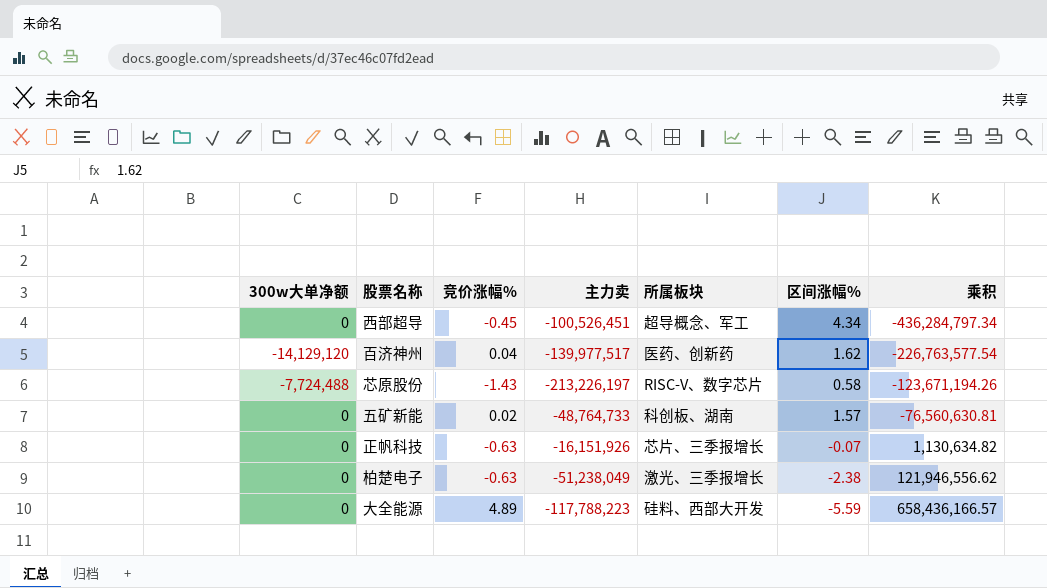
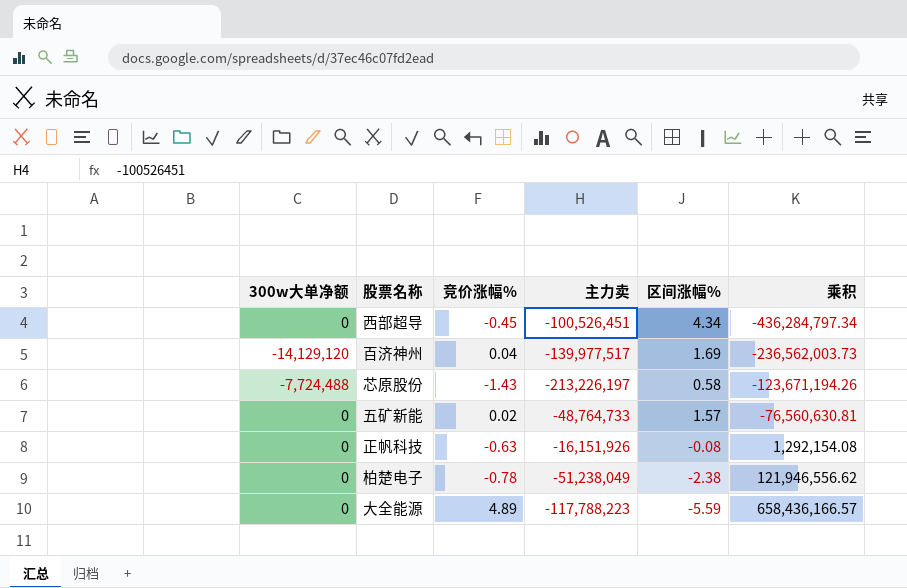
column 所属板块 | position: 5 -> none
百济神州 | 区间涨幅%: 1.62 -> 1.69
百济神州 | 乘积: -226,763,577.54 -> -236,562,003.73
正帆科技 | 区间涨幅%: -0.07 -> -0.08
正帆科技 | 乘积: 1,130,634.82 -> 1,292,154.08
柏楚电子 | 竞价涨幅%: -0.63 -> -0.78

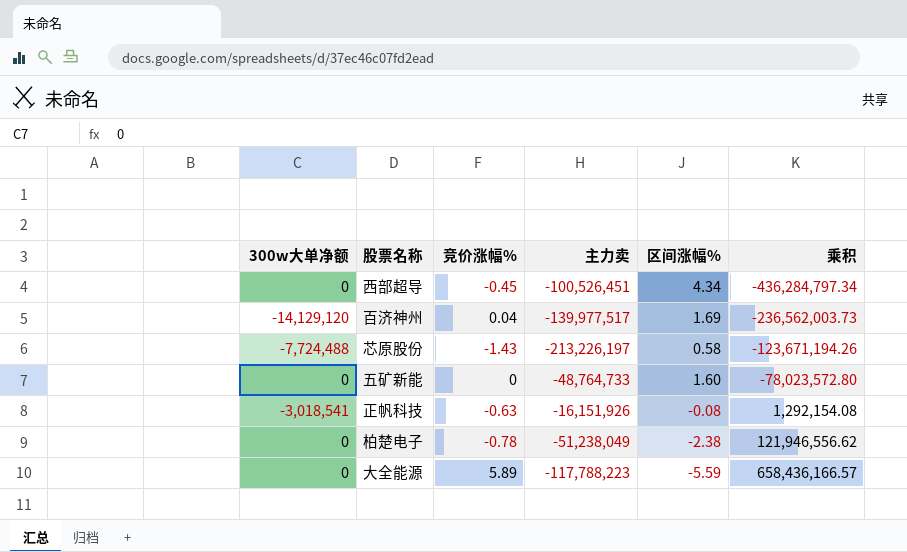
五矿新能 | 竞价涨幅%: 0.02 -> 0
五矿新能 | 区间涨幅%: 1.57 -> 1.60
五矿新能 | 乘积: -76,560,630.81 -> -78,023,572.80
正帆科技 | 300w大单净额: 0 -> -3,018,541
大全能源 | 竞价涨幅%: 4.89 -> 5.89

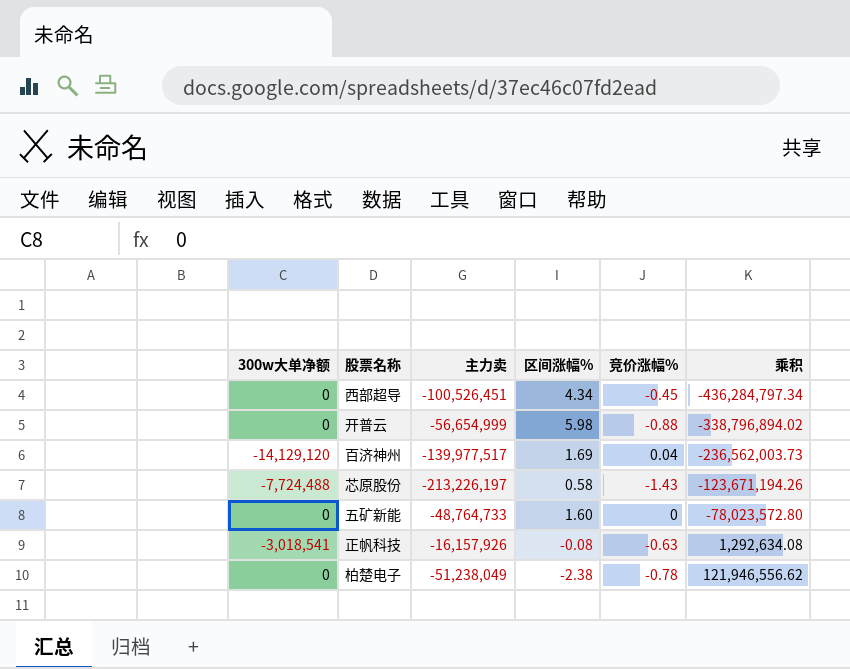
column 竞价涨幅% | position: 3 -> 5
row 大全能源: 0 | 5.89 | -117,788,223 | -5.59 | 658,436,166.57 -> none
row 开普云: none -> 0 | -56,654,999 | 5.98 | -0.88 | -338,796,894.02
正帆科技 | 主力卖: -16,151,926 -> -16,157,926
正帆科技 | 乘积: 1,292,154.08 -> 1,292,634.08

